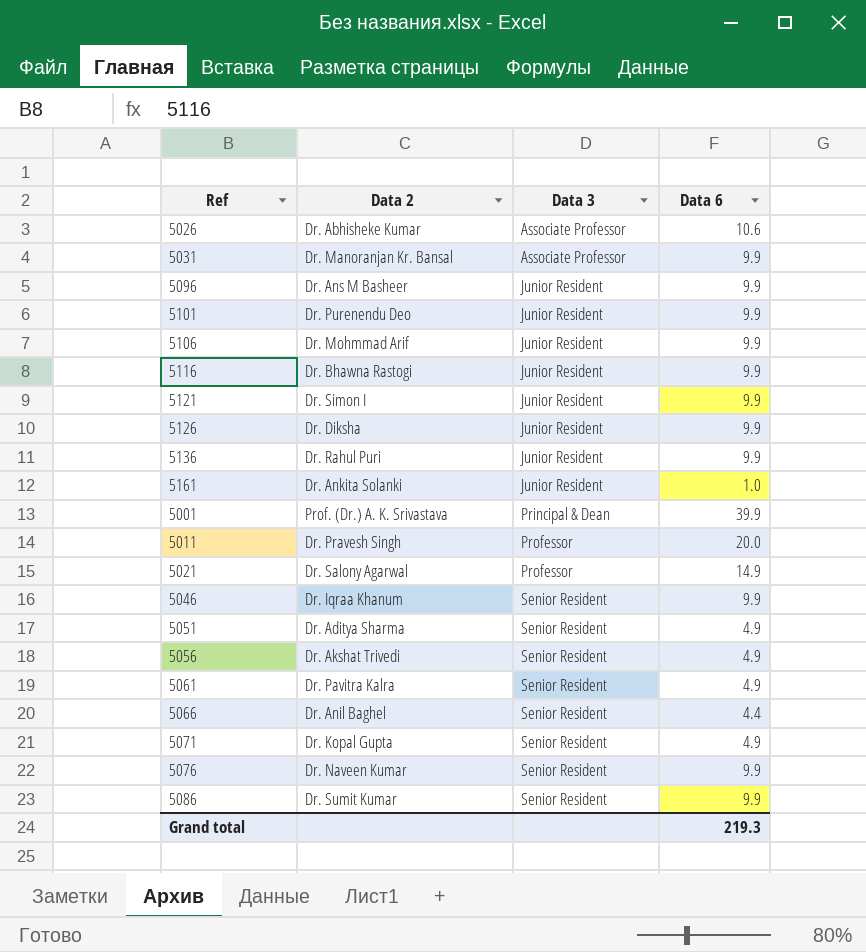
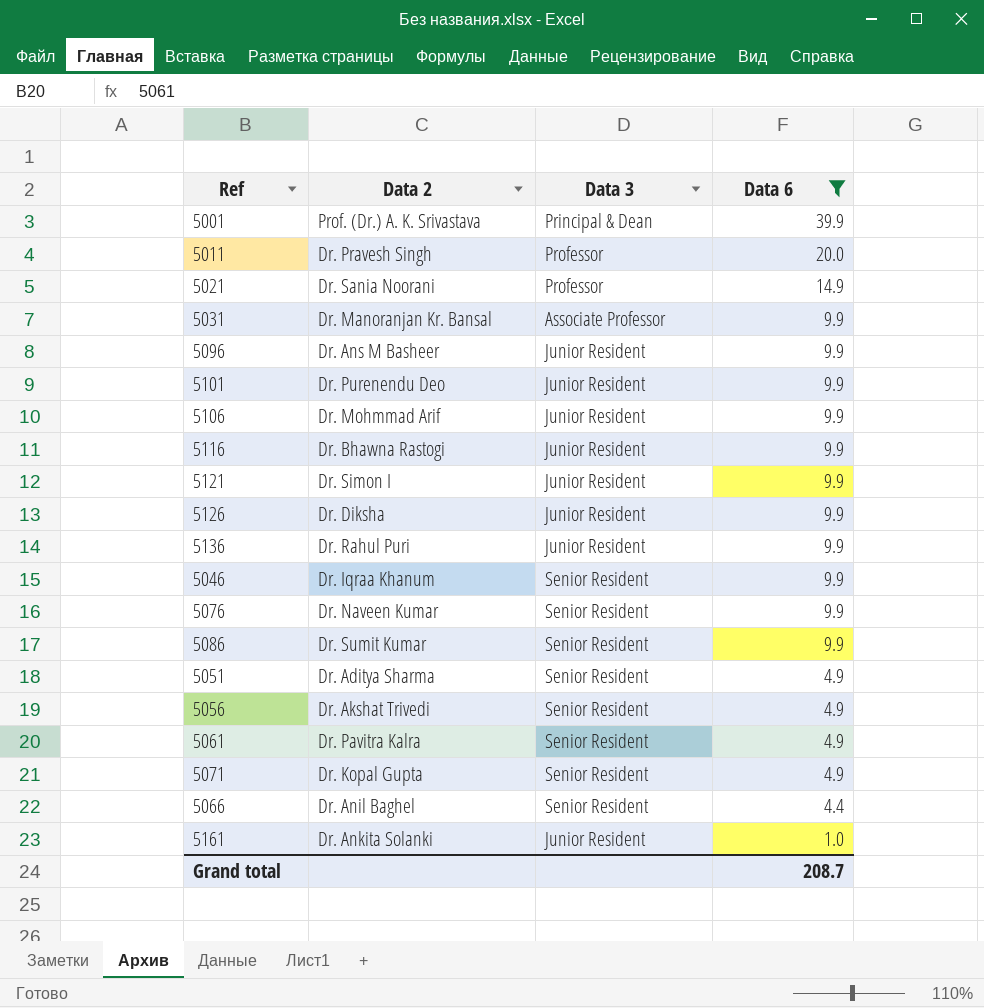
filter: none -> Data 6 != 10.6
row order: Data 3 ascending -> Data 6 descending
5021 | Data 2: Dr. Salony Agarwal -> Dr. Sania Noorani
Grand total | Data 6: 219.3 -> 208.7

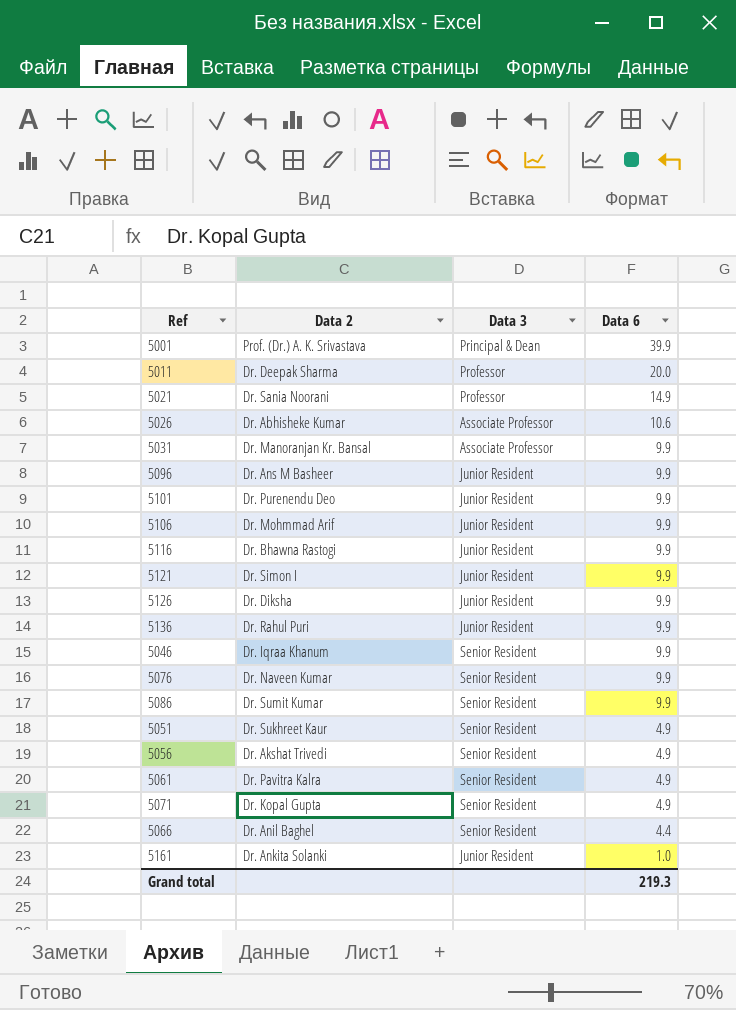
filter: Data 6 != 10.6 -> none
5011 | Data 2: Dr. Pravesh Singh -> Dr. Deepak Sharma
5051 | Data 2: Dr. Aditya Sharma -> Dr. Sukhreet Kaur
Grand total | Data 6: 208.7 -> 219.3

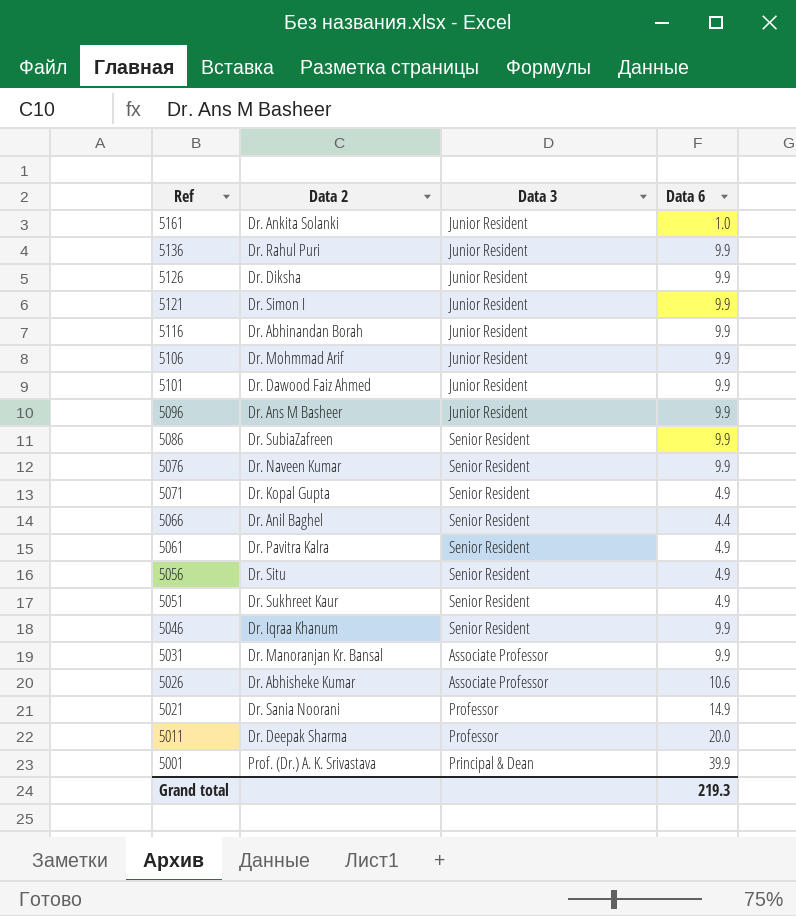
row order: Data 6 descending -> Ref descending
5116 | Data 2: Dr. Bhawna Rastogi -> Dr. Abhinandan Borah
5101 | Data 2: Dr. Purenendu Deo -> Dr. Dawood Faiz Ahmed
5086 | Data 2: Dr. Sumit Kumar -> Dr. SubiaZafreen
5056 | Data 2: Dr. Akshat Trivedi -> Dr. Situ

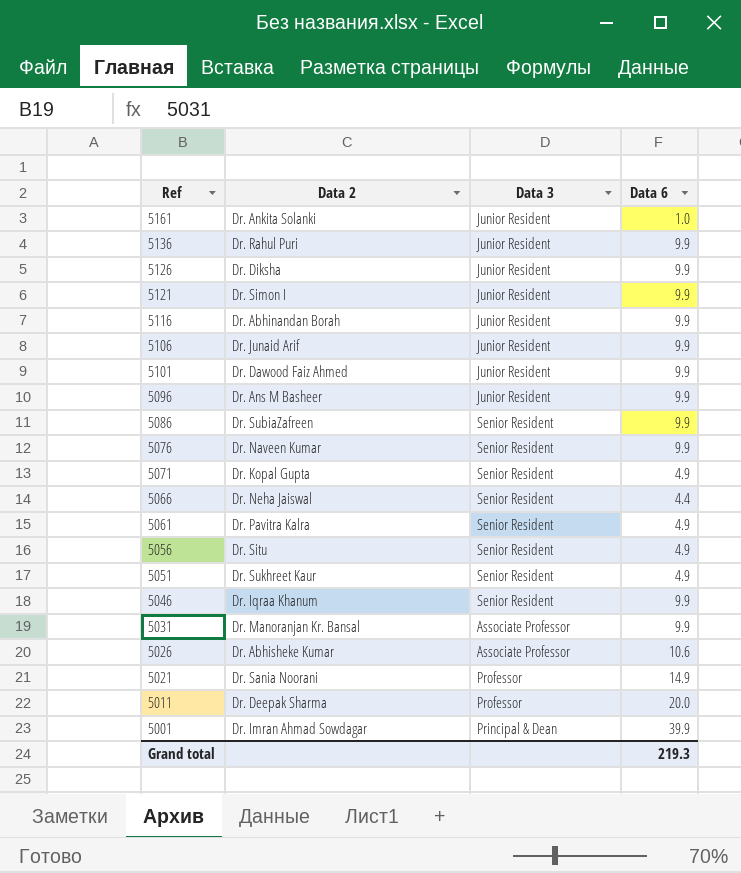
5106 | Data 2: Dr. Mohmmad Arif -> Dr. Junaid Arif
5066 | Data 2: Dr. Anil Baghel -> Dr. Neha Jaiswal
5001 | Data 2: Prof. (Dr.) A. K. Srivastava -> Dr. Imran Ahmad Sowdagar

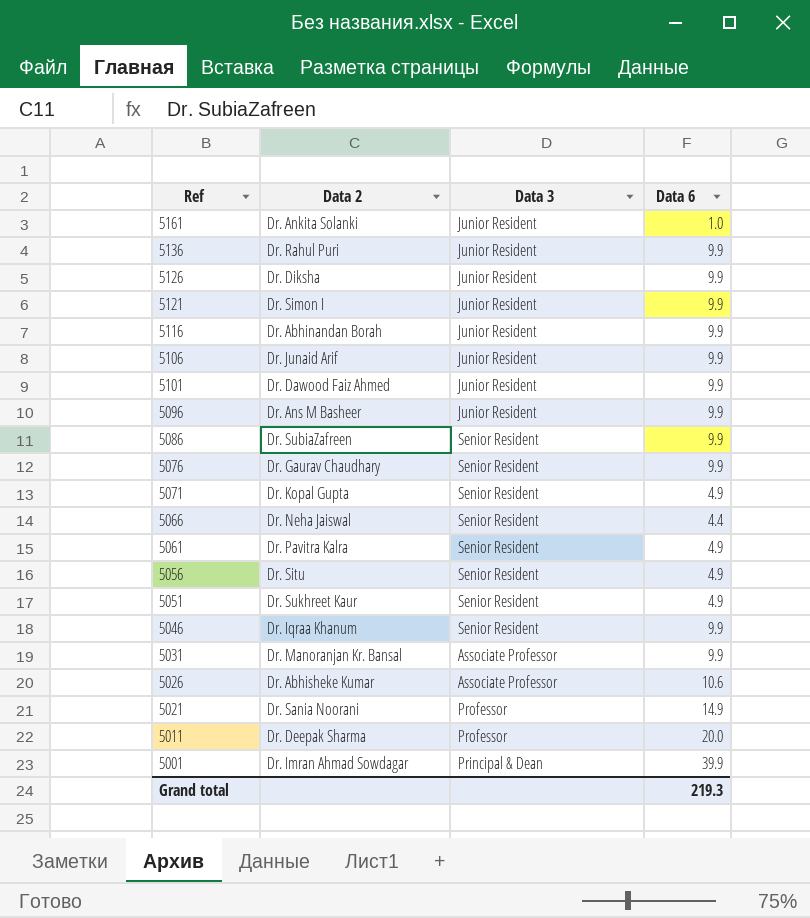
5076 | Data 2: Dr. Naveen Kumar -> Dr. Gaurav Chaudhary

